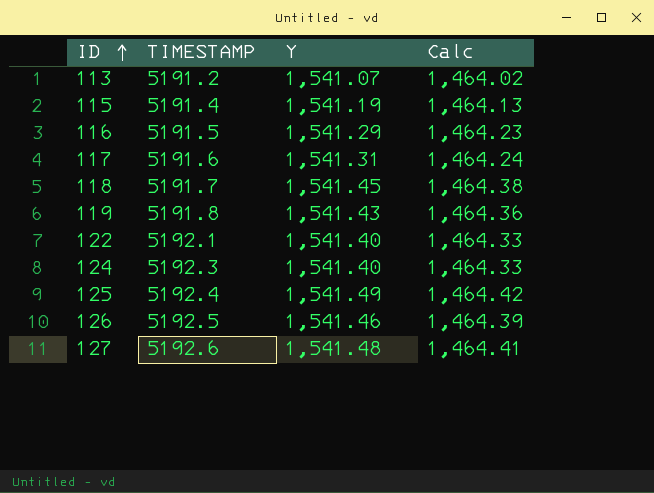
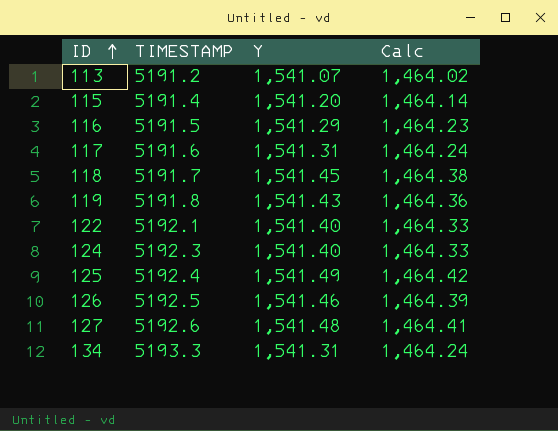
115 | Y: 1,541.19 -> 1,541.20
115 | Calc: 1,464.13 -> 1,464.14
row 134: none -> 5193.3 | 1,541.31 | 1,464.24

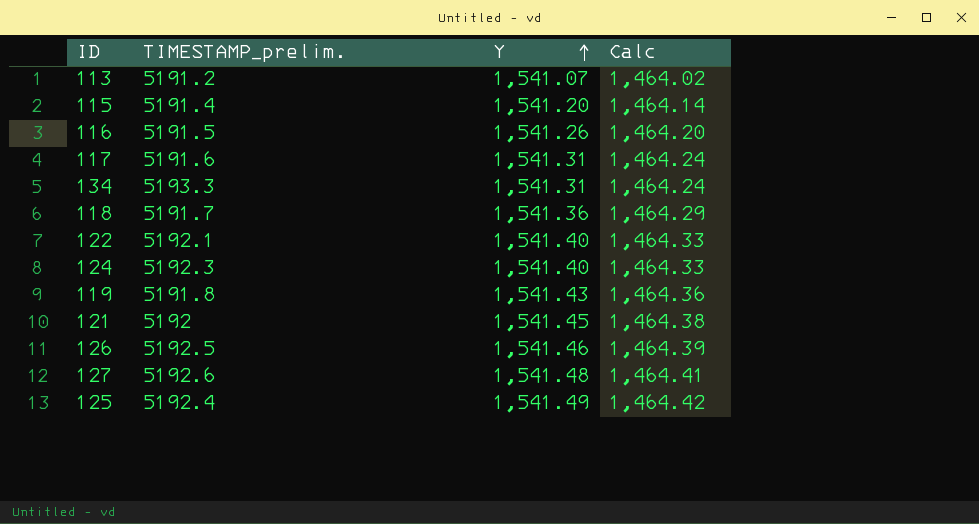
row order: ID ascending -> Y ascending
column name: TIMESTAMP -> TIMESTAMP_prelim.
116 | Y: 1,541.29 -> 1,541.26
116 | Calc: 1,464.23 -> 1,464.20
118 | Y: 1,541.45 -> 1,541.36
118 | Calc: 1,464.38 -> 1,464.29
row 121: none -> 5192 | 1,541.45 | 1,464.38

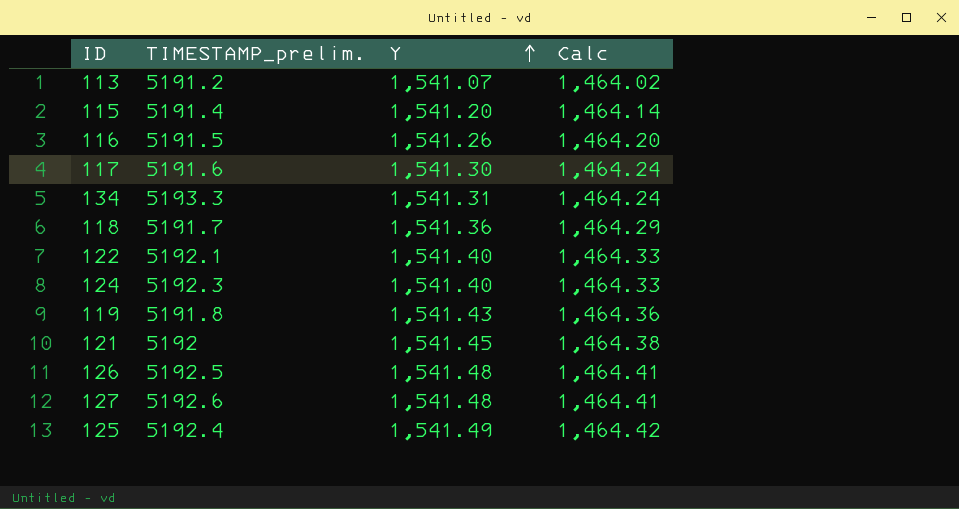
117 | Y: 1,541.31 -> 1,541.30
126 | Y: 1,541.46 -> 1,541.48
126 | Calc: 1,464.39 -> 1,464.41

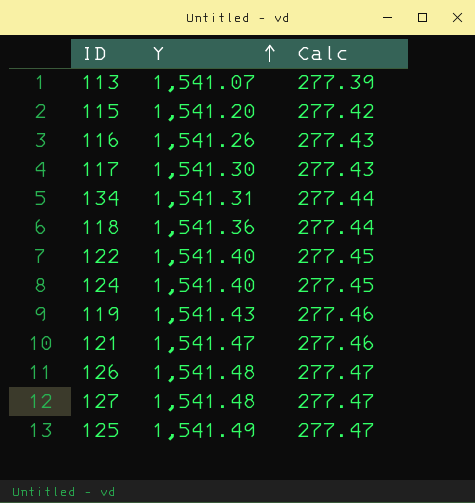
column TIMESTAMP_prelim. | position: 2 -> none
column Calc | formula: [Y] * 0.95 -> [Y] * 0.18
121 | Y: 1,541.45 -> 1,541.47

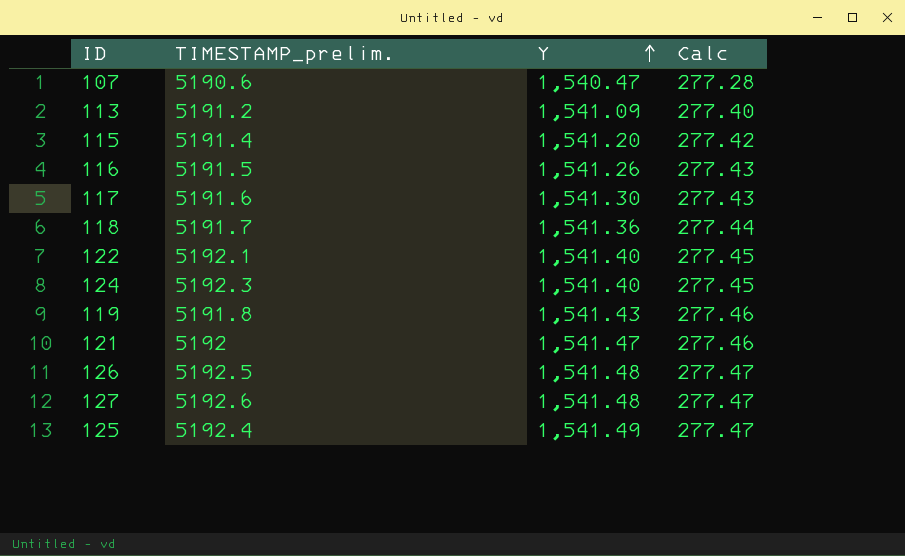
column TIMESTAMP_prelim. | position: none -> 2
row 134: 1,541.31 | 277.44 -> none
row 107: none -> 5190.6 | 1,540.47 | 277.28
113 | Y: 1,541.07 -> 1,541.09
113 | Calc: 277.39 -> 277.40

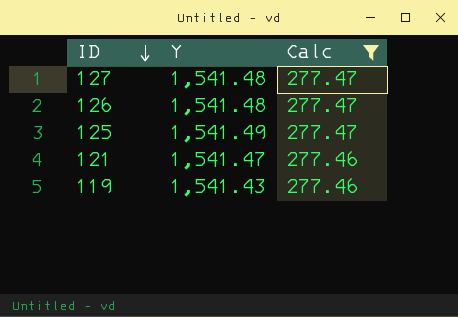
filter: none -> Calc >= 277.46
row order: Y ascending -> ID descending
column TIMESTAMP_prelim. | position: 2 -> none

